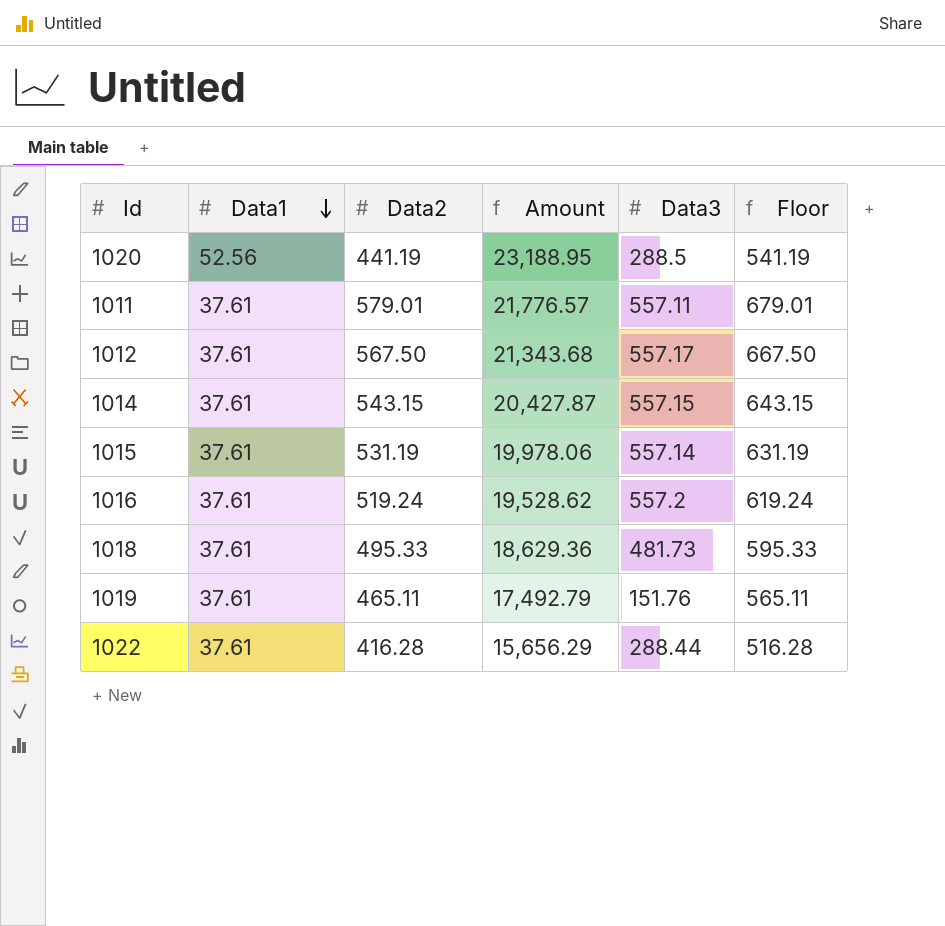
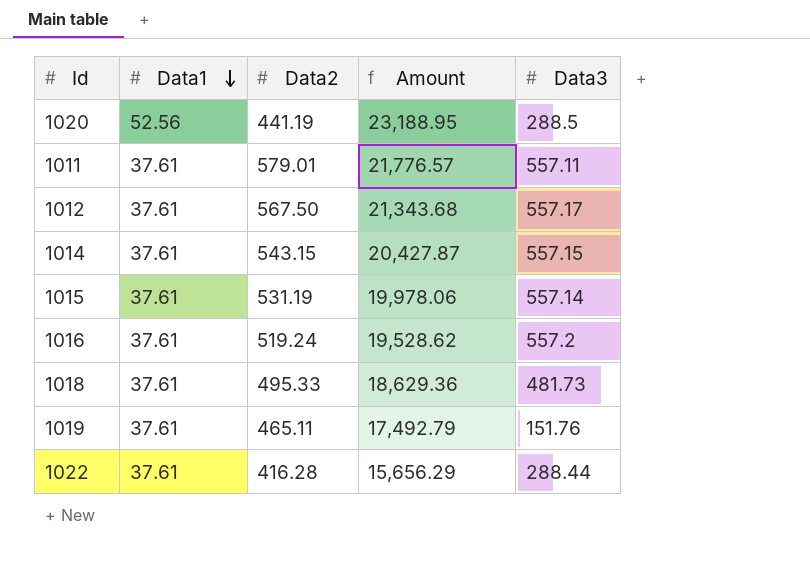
column Floor | formula: [Data2] + 100 -> none

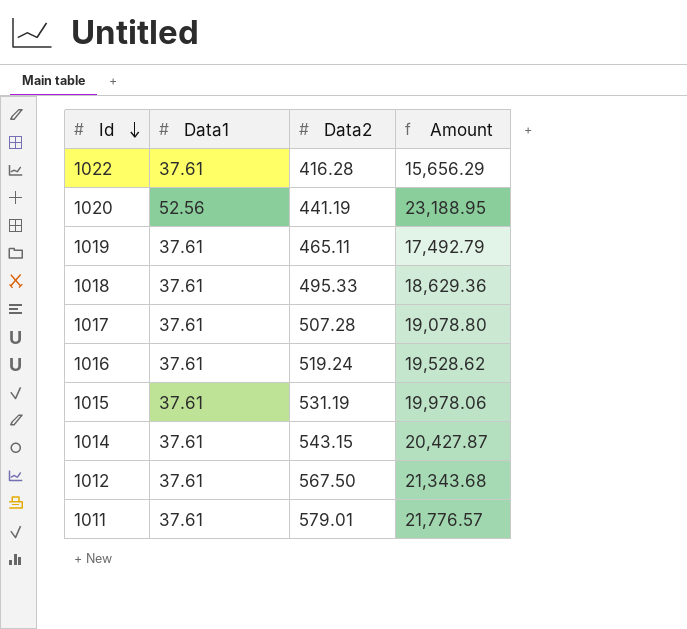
row order: Data1 descending -> Id descending
column Data3 | position: 5 -> none
row 1017: none -> 37.61 | 507.28 | 19,078.80

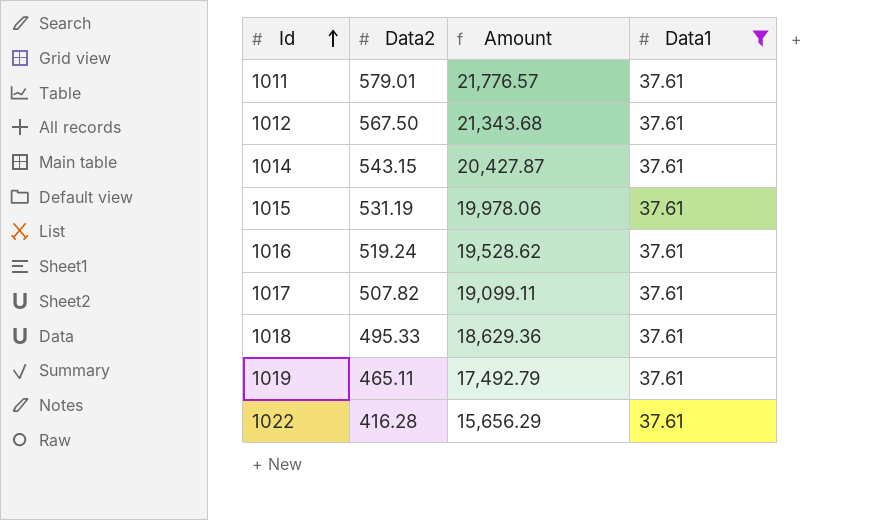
filter: none -> Data1 = 37.61
row order: Id descending -> Id ascending
column Data1 | position: 2 -> 4
1017 | Data2: 507.28 -> 507.82
1017 | Amount: 19,078.80 -> 19,099.11

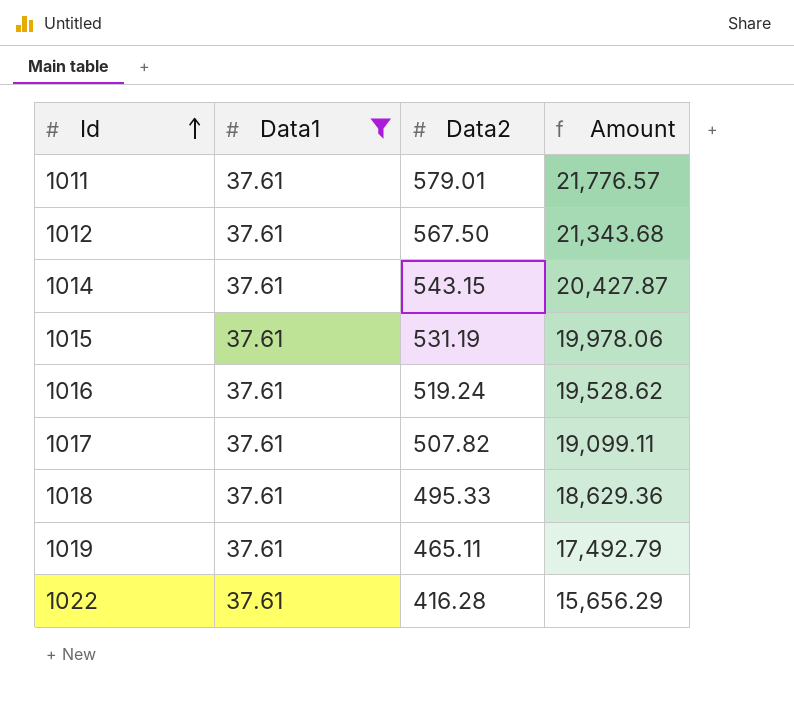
column Data1 | position: 4 -> 2

